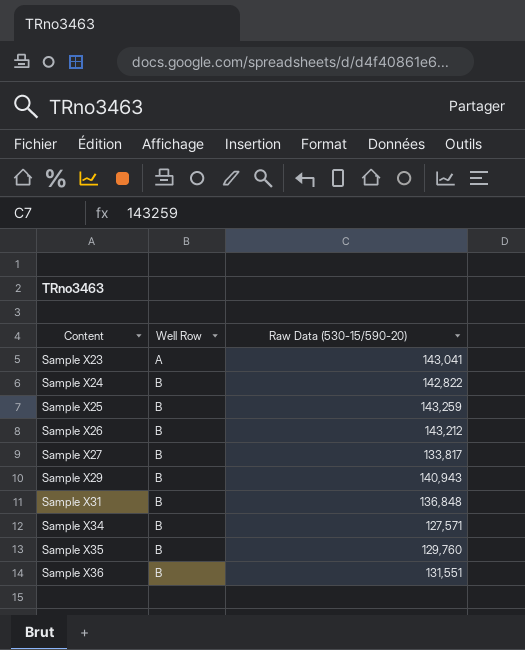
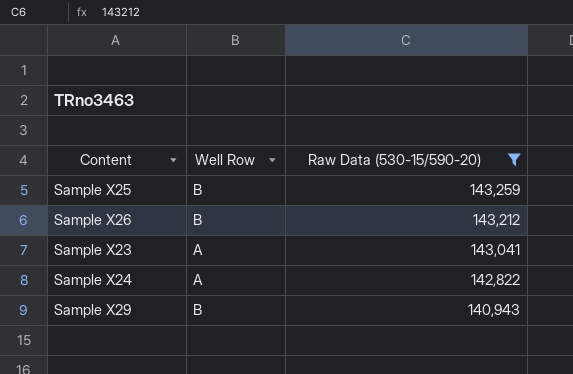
filter: none -> Raw Data (530-15/590-20) >= 140,943
row order: Content ascending -> Raw Data (530-15/590-20) descending
Sample X24 | Well Row: B -> A

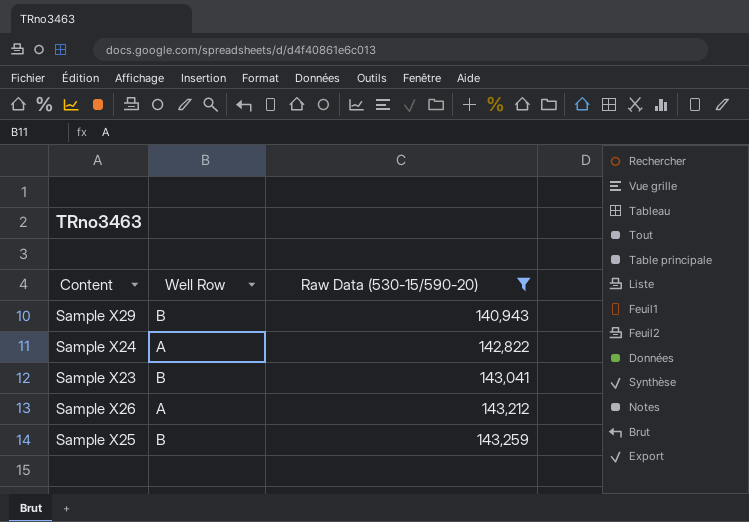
row order: Raw Data (530-15/590-20) descending -> Raw Data (530-15/590-20) ascending
Sample X23 | Well Row: A -> B
Sample X26 | Well Row: B -> A

